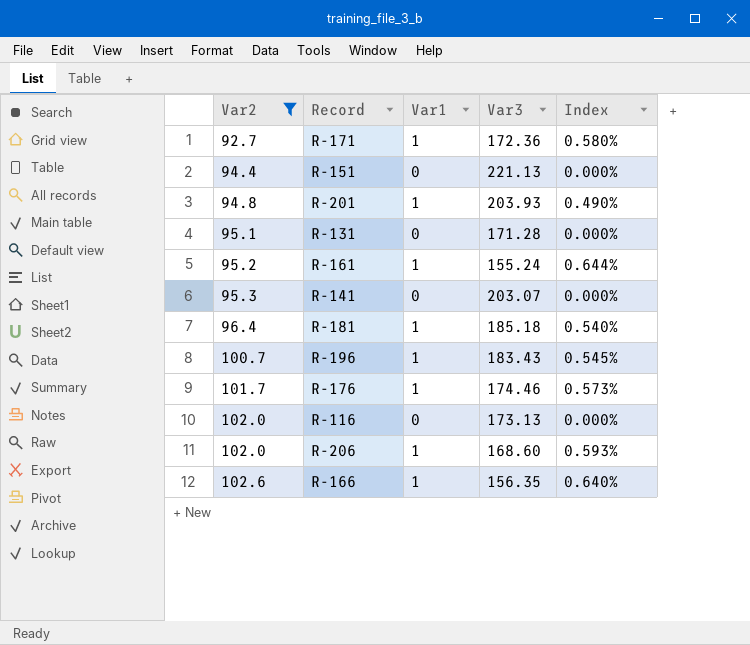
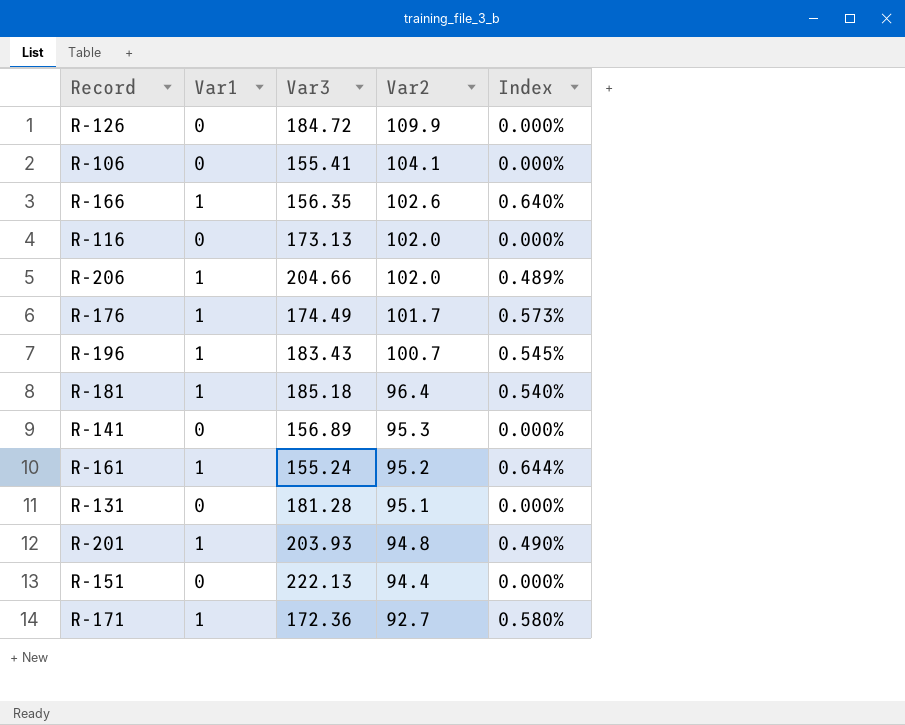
filter: Var2 <= 102.6 -> none
row order: Var2 ascending -> Var2 descending
column Var2 | position: 1 -> 4
R-206 | Var3: 168.60 -> 204.66
R-206 | Index: 0.593% -> 0.489%
R-176 | Var3: 174.46 -> 174.49
R-141 | Var3: 203.07 -> 156.89
R-131 | Var3: 171.28 -> 181.28
R-151 | Var3: 221.13 -> 222.13

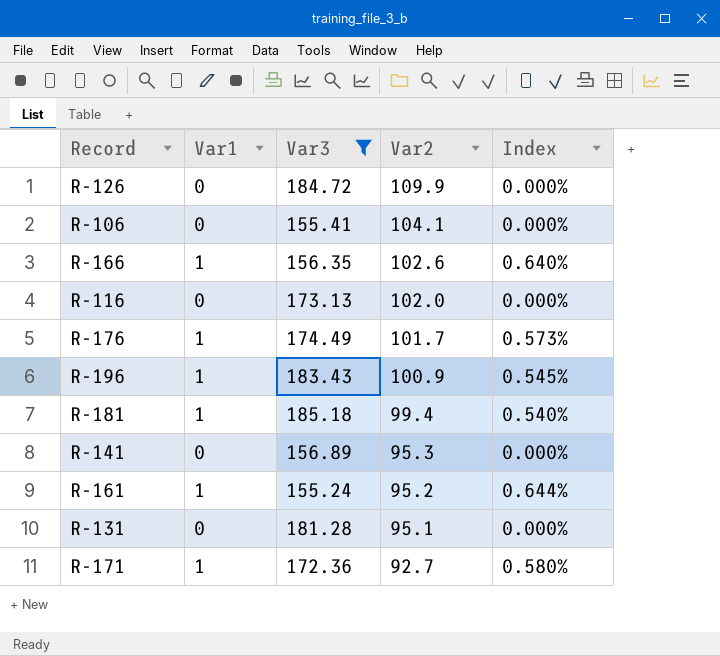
filter: none -> Var3 <= 185.18
R-196 | Var2: 100.7 -> 100.9
R-181 | Var2: 96.4 -> 99.4

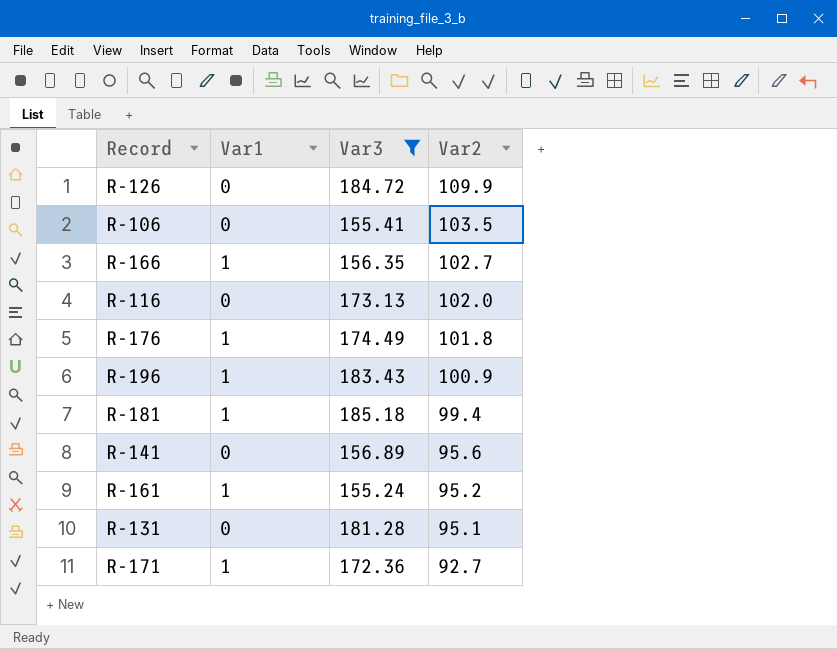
column Index | formula: [Var1] / [Var3] -> none
R-106 | Var2: 104.1 -> 103.5
R-166 | Var2: 102.6 -> 102.7
R-176 | Var2: 101.7 -> 101.8
R-141 | Var2: 95.3 -> 95.6

